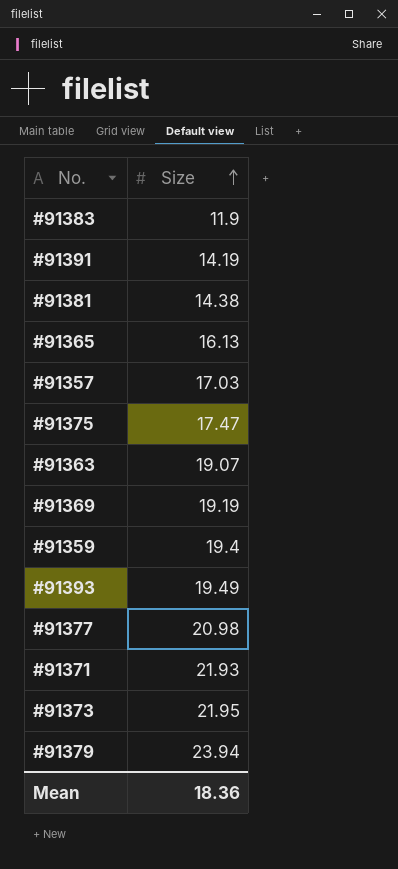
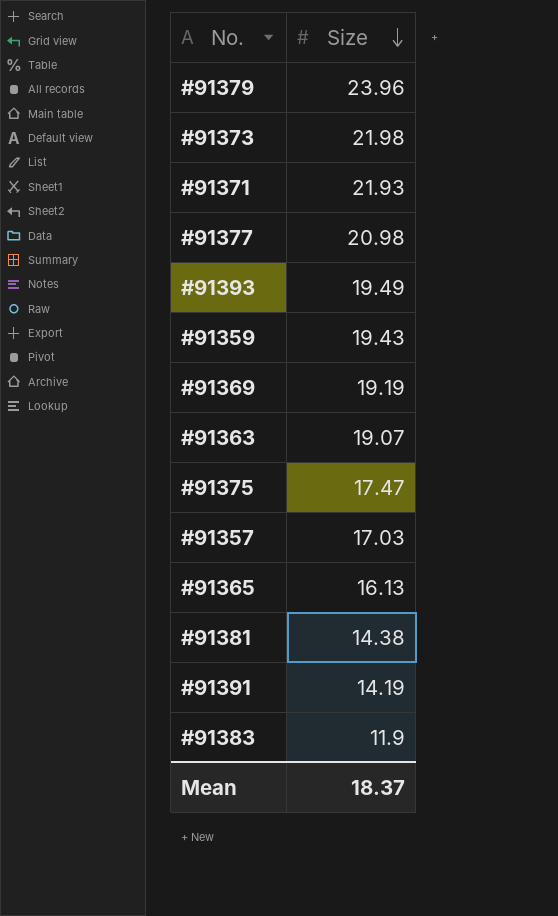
row order: Size ascending -> Size descending
#91379 | Size: 23.94 -> 23.96
#91373 | Size: 21.95 -> 21.98
#91359 | Size: 19.4 -> 19.43
Mean | Size: 18.36 -> 18.37

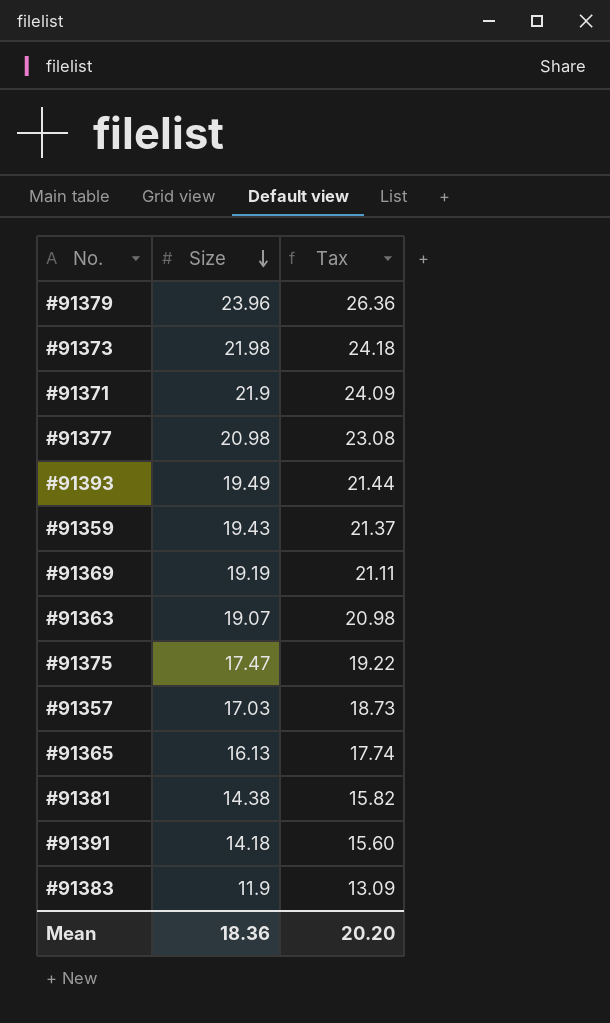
column Tax | formula: none -> [Size] * 1.1
#91371 | Size: 21.93 -> 21.9
#91391 | Size: 14.19 -> 14.18
Mean | Size: 18.37 -> 18.36

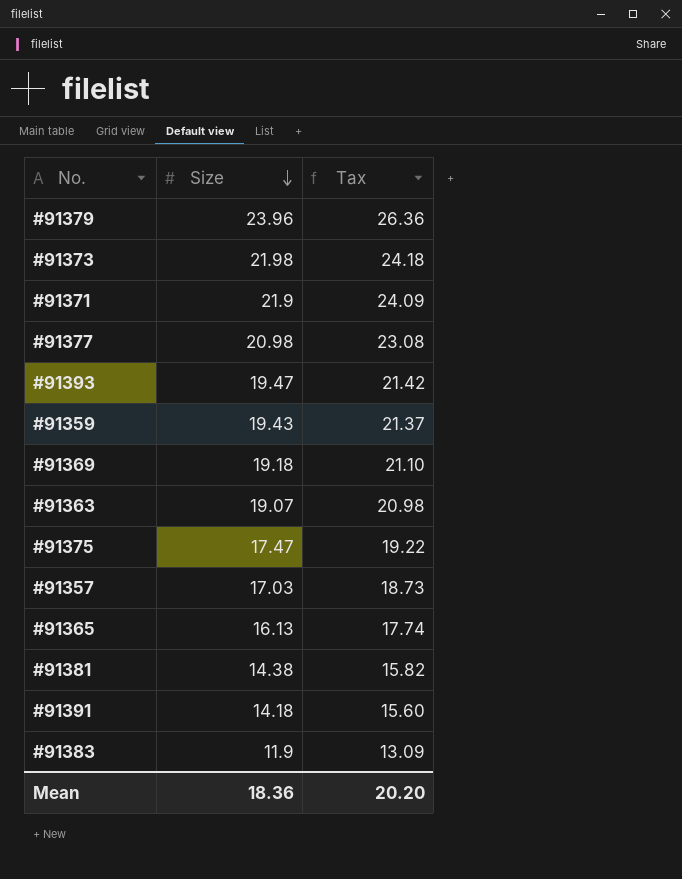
#91393 | Size: 19.49 -> 19.47
#91393 | Tax: 21.44 -> 21.42
#91369 | Size: 19.19 -> 19.18
#91369 | Tax: 21.11 -> 21.10

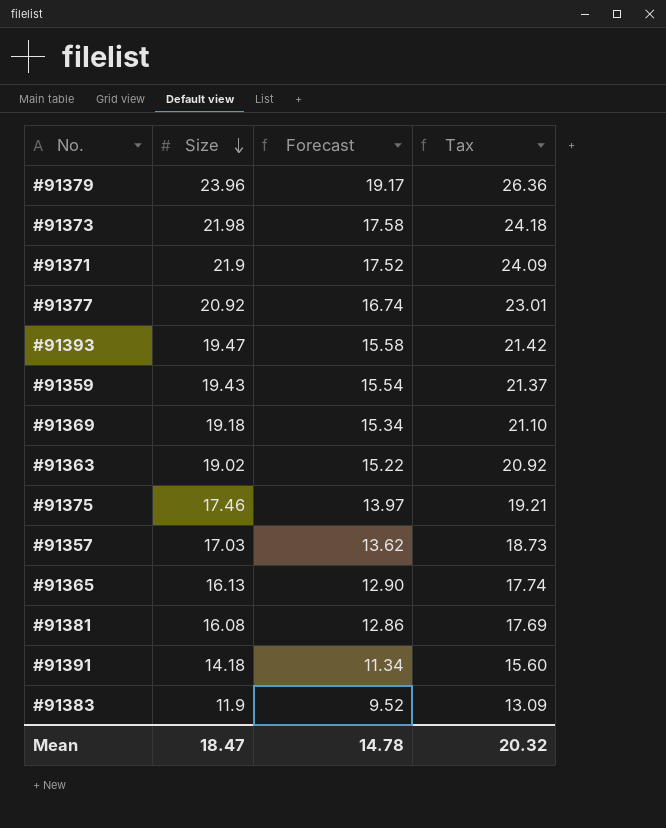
column Forecast | formula: none -> [Size] * 0.8
#91377 | Size: 20.98 -> 20.92
#91377 | Tax: 23.08 -> 23.01
#91363 | Size: 19.07 -> 19.02
#91363 | Tax: 20.98 -> 20.92
#91375 | Size: 17.47 -> 17.46
#91375 | Tax: 19.22 -> 19.21
#91381 | Size: 14.38 -> 16.08
#91381 | Tax: 15.82 -> 17.69
Mean | Size: 18.36 -> 18.47
Mean | Tax: 20.20 -> 20.32

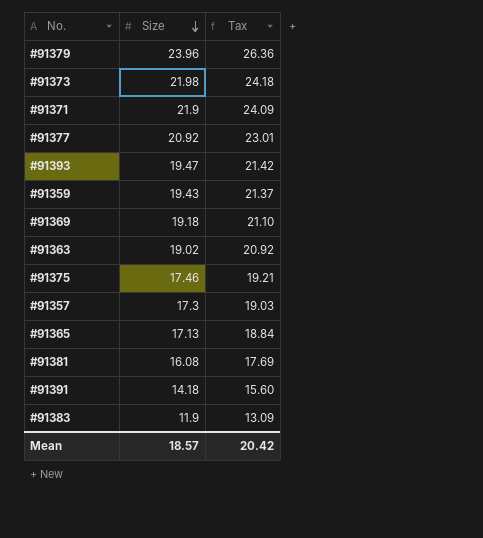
column Forecast | formula: [Size] * 0.8 -> none
#91357 | Size: 17.03 -> 17.3
#91357 | Tax: 18.73 -> 19.03
#91365 | Size: 16.13 -> 17.13
#91365 | Tax: 17.74 -> 18.84
Mean | Size: 18.47 -> 18.57
Mean | Tax: 20.32 -> 20.42

